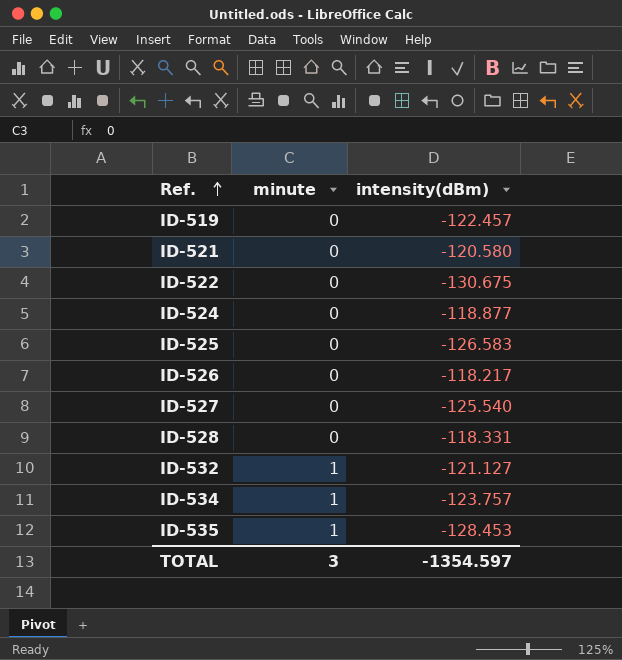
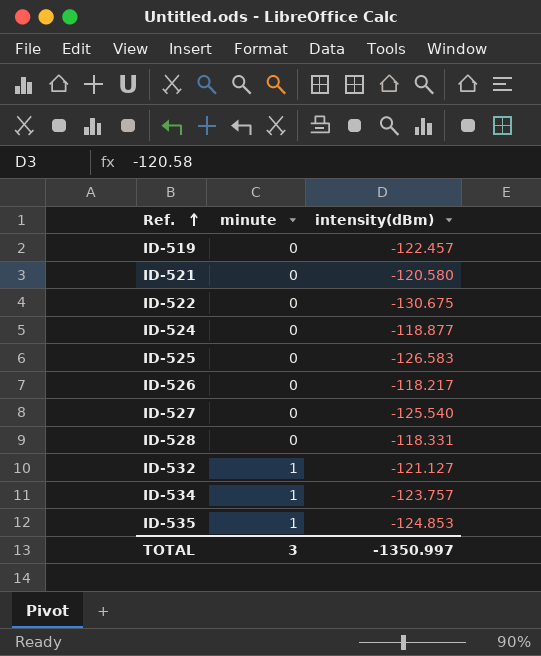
ID-535 | intensity(dBm): -128.453 -> -124.853
TOTAL | intensity(dBm): -1354.597 -> -1350.997

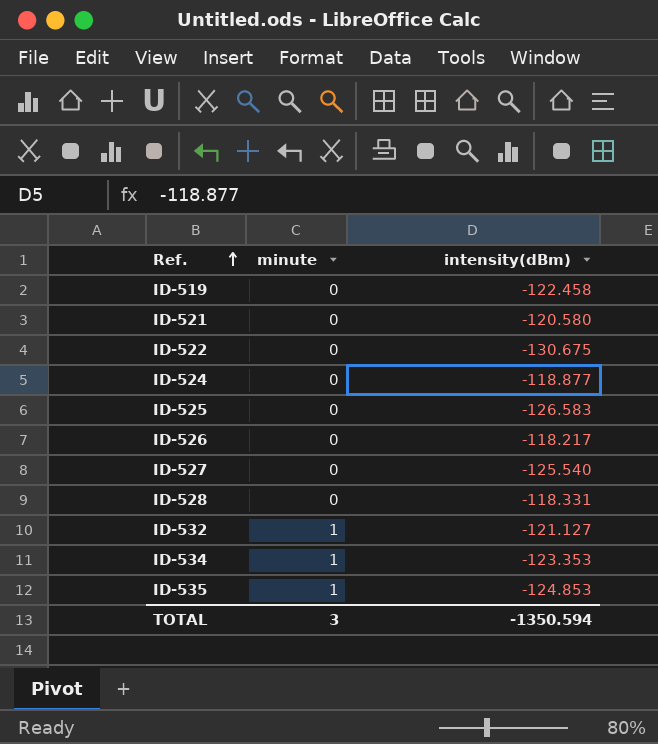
ID-519 | intensity(dBm): -122.457 -> -122.458
ID-534 | intensity(dBm): -123.757 -> -123.353
TOTAL | intensity(dBm): -1350.997 -> -1350.594

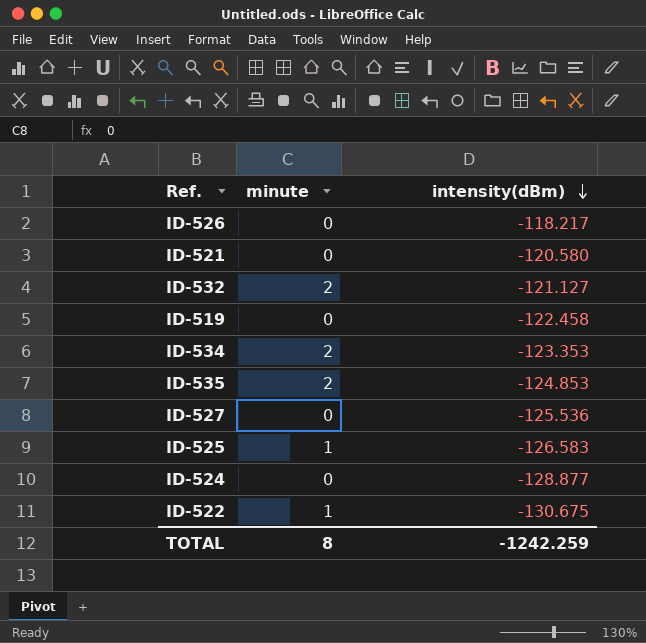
row order: Ref. ascending -> intensity(dBm) descending
row ID-528: 0 | -118.331 -> none
ID-532 | minute: 1 -> 2
ID-534 | minute: 1 -> 2
ID-535 | minute: 1 -> 2
ID-527 | intensity(dBm): -125.540 -> -125.536
ID-525 | minute: 0 -> 1
ID-524 | intensity(dBm): -118.877 -> -128.877
ID-522 | minute: 0 -> 1
TOTAL | minute: 3 -> 8
TOTAL | intensity(dBm): -1350.594 -> -1242.259

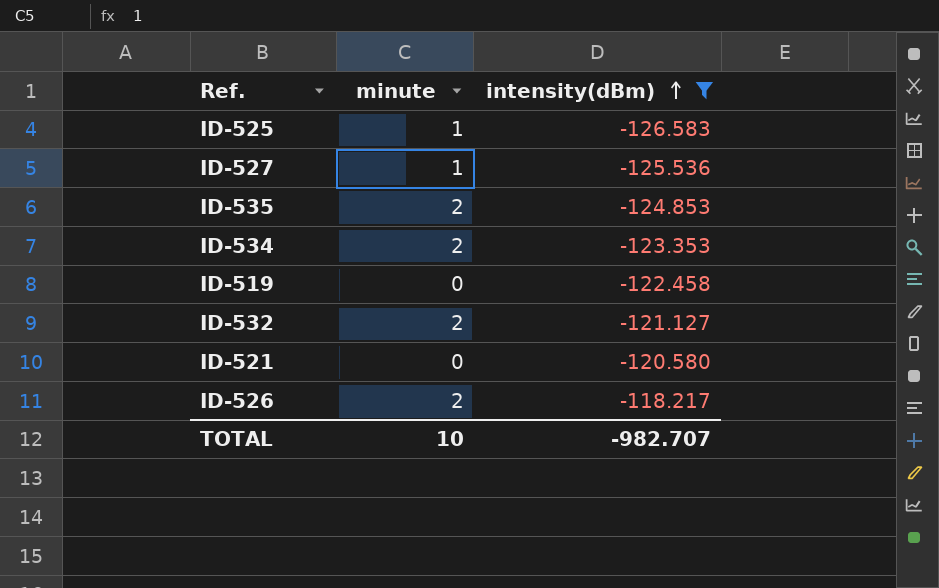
filter: none -> intensity(dBm) >= -126.583
row order: intensity(dBm) descending -> intensity(dBm) ascending
ID-527 | minute: 0 -> 1
ID-526 | minute: 0 -> 2
TOTAL | minute: 8 -> 10
TOTAL | intensity(dBm): -1242.259 -> -982.707

